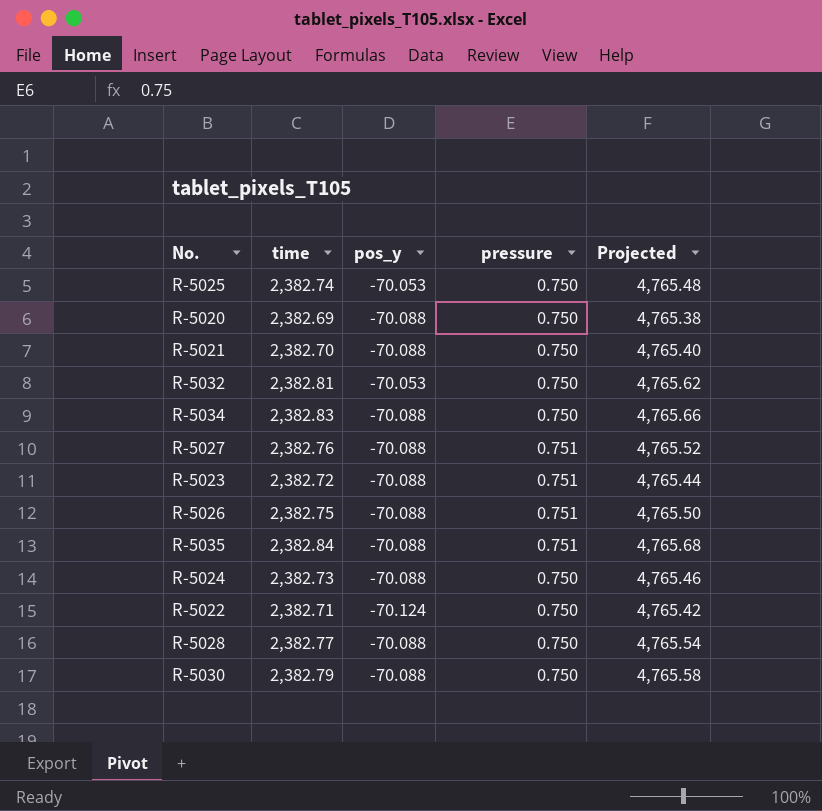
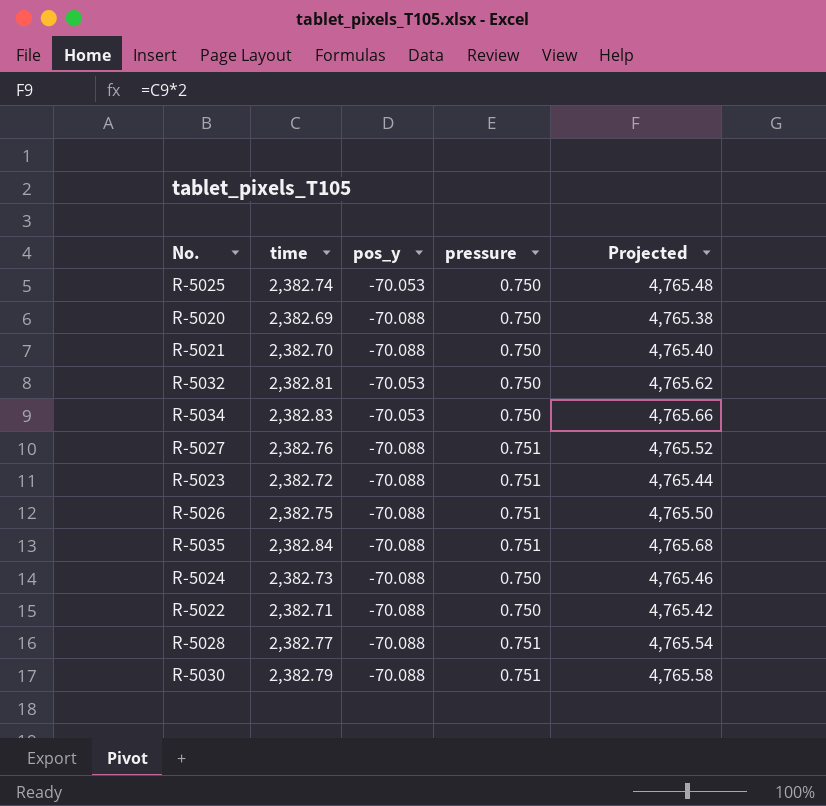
R-5034 | pos_y: -70.088 -> -70.053
R-5022 | pos_y: -70.124 -> -70.088
R-5028 | pressure: 0.750 -> 0.751
R-5030 | pressure: 0.750 -> 0.751

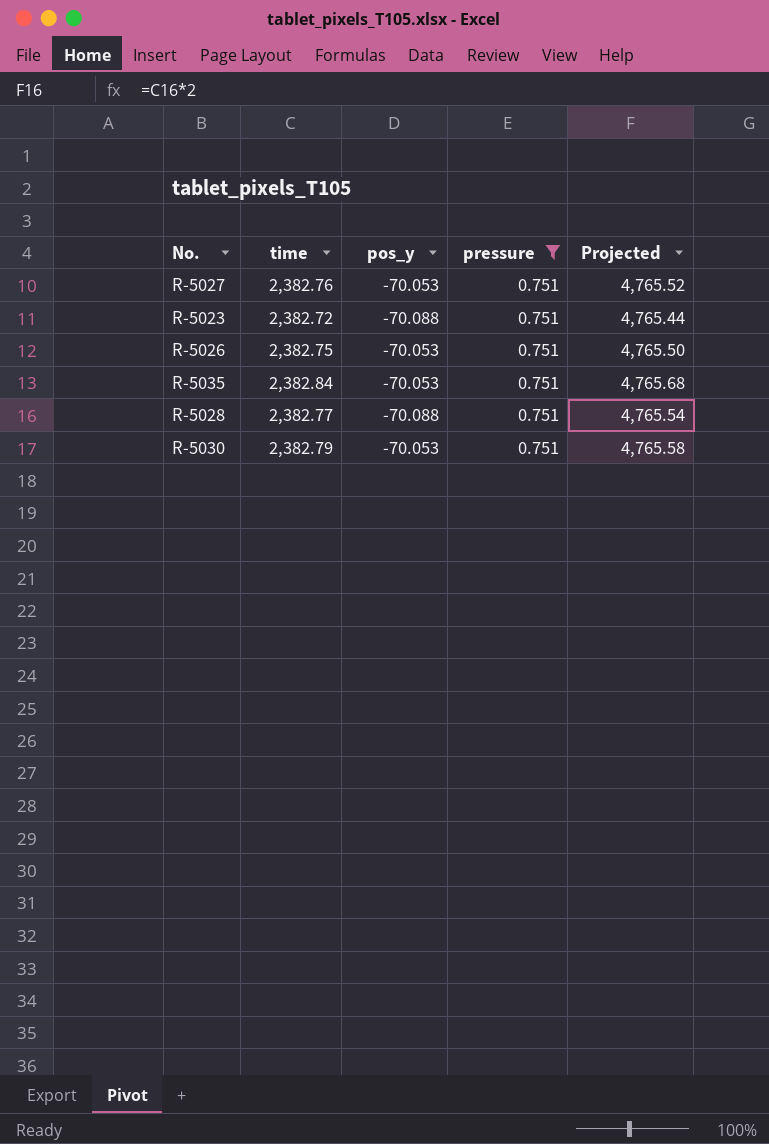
filter: none -> pressure = 0.751
R-5027 | pos_y: -70.088 -> -70.053
R-5026 | pos_y: -70.088 -> -70.053
R-5035 | pos_y: -70.088 -> -70.053
R-5030 | pos_y: -70.088 -> -70.053

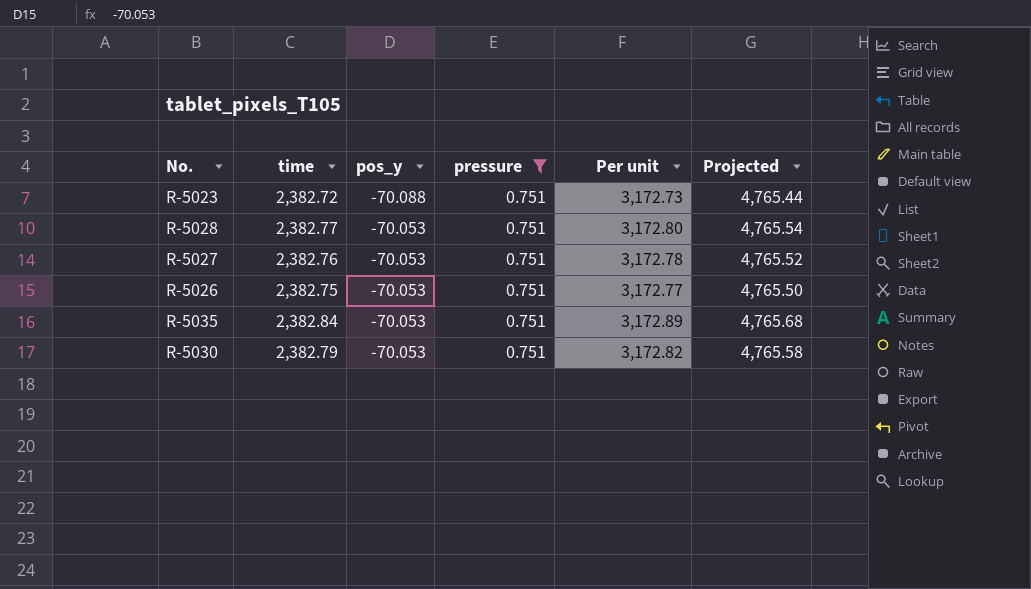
row order: none -> pos_y ascending
column Per unit | formula: none -> [time] / [pressure]
R-5028 | pos_y: -70.088 -> -70.053

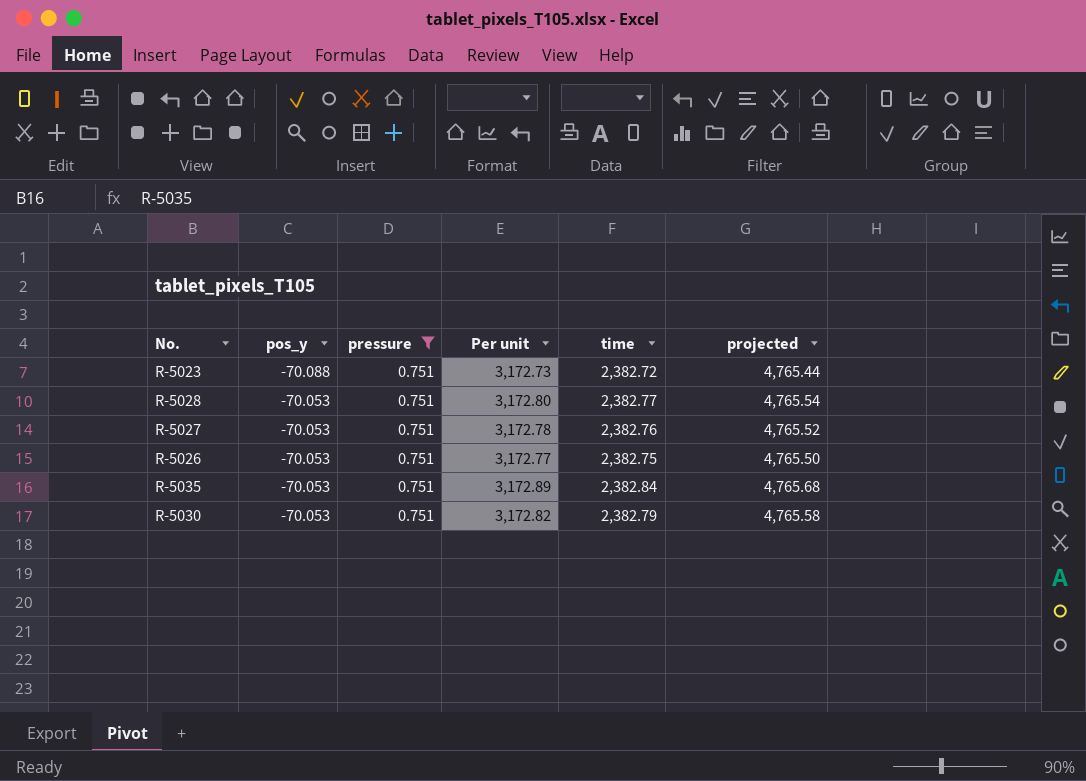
column time | position: 2 -> 5
column name: Projected -> projected

